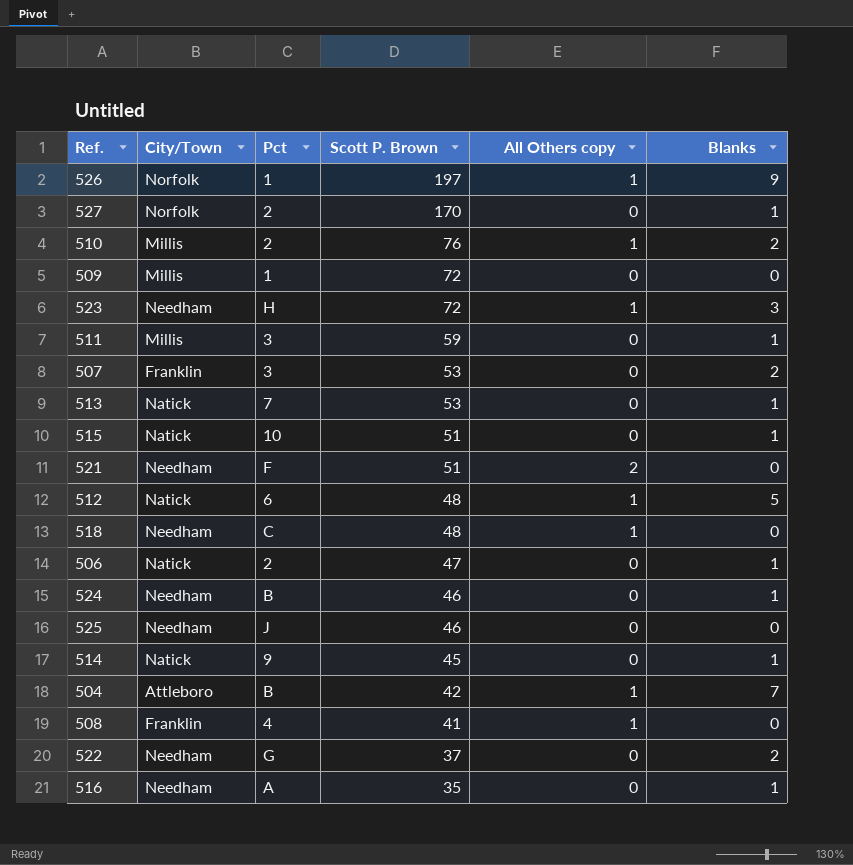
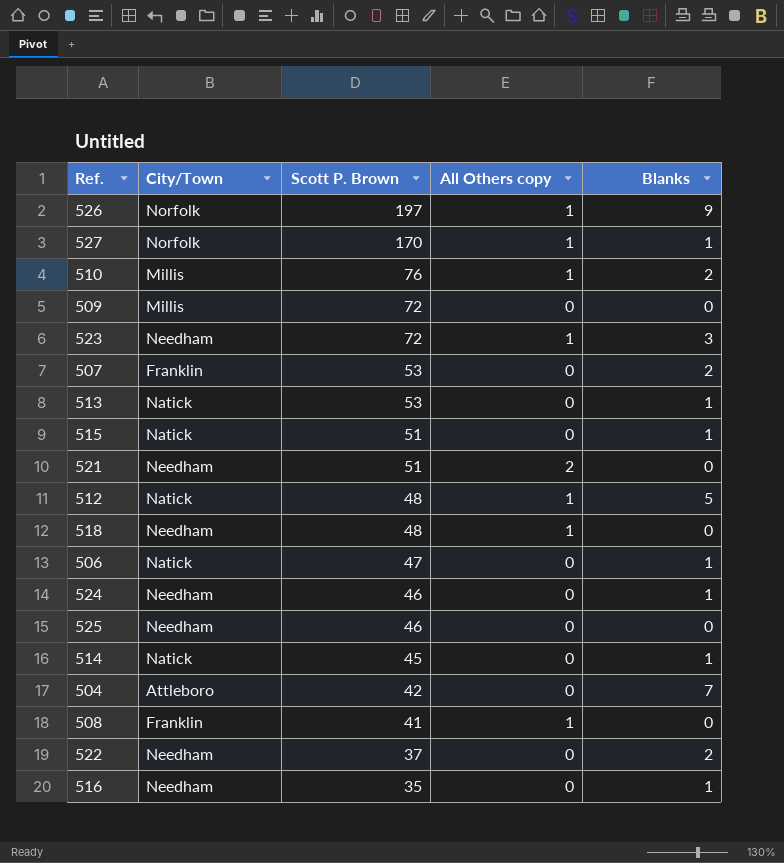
column Pct | position: 3 -> none
row 511: Millis | 3 | 59 | 0 | 1 -> none
527 | All Others copy: 0 -> 1
504 | All Others copy: 1 -> 0

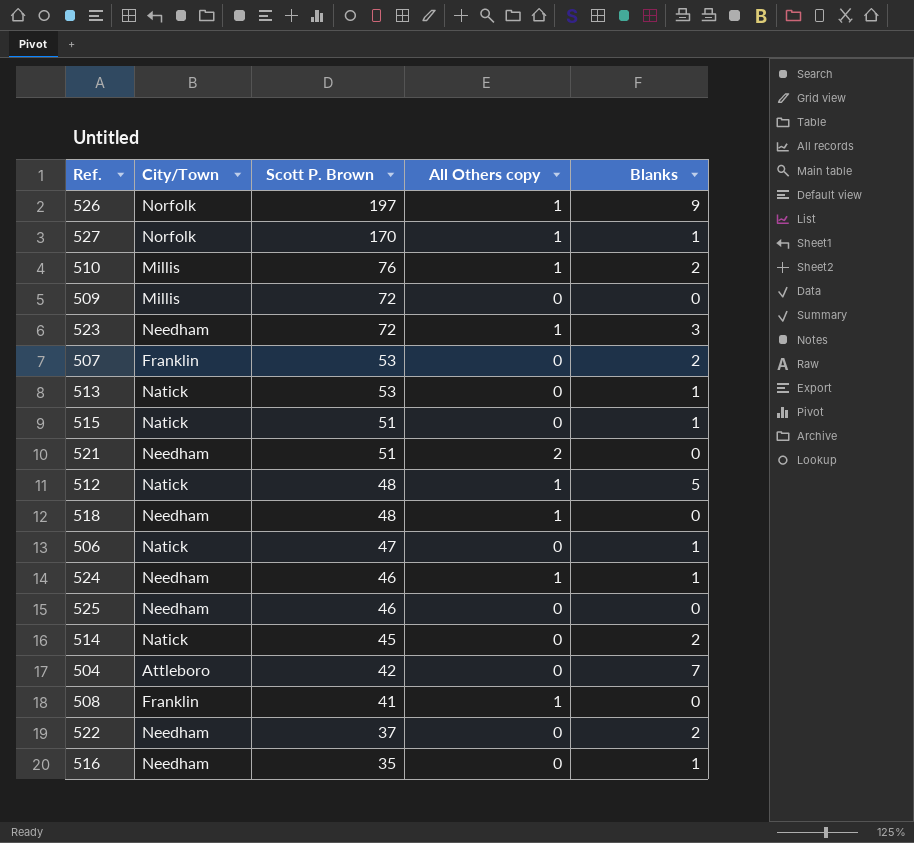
524 | All Others copy: 0 -> 1
514 | Blanks: 1 -> 2

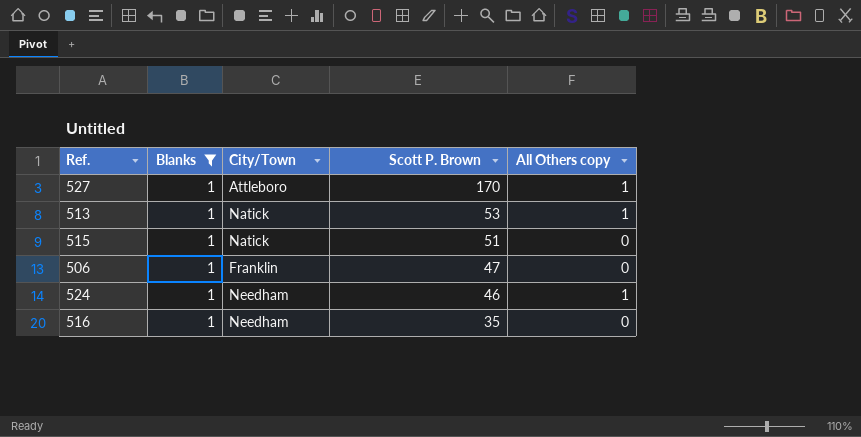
filter: none -> Blanks = 1
column Blanks | position: 5 -> 2
527 | City/Town: Norfolk -> Attleboro
513 | All Others copy: 0 -> 1
506 | City/Town: Natick -> Franklin

